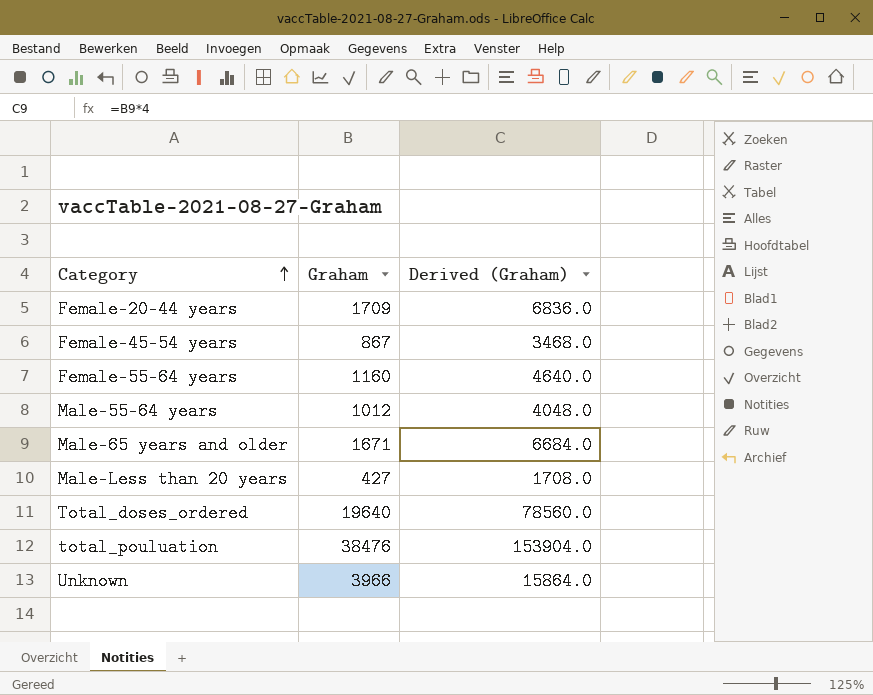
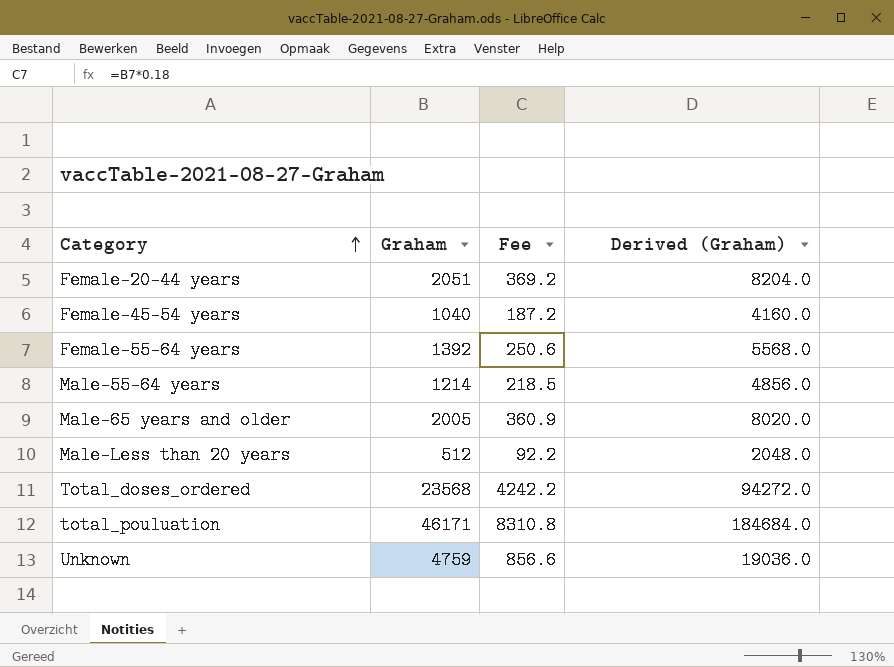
column Fee | formula: none -> [Graham] * 0.18
Female-20-44 years | Graham: 1709 -> 2051
Female-20-44 years | Derived (Graham): 6836.0 -> 8204.0
Female-45-54 years | Graham: 867 -> 1040
Female-45-54 years | Derived (Graham): 3468.0 -> 4160.0
Female-55-64 years | Graham: 1160 -> 1392
Female-55-64 years | Derived (Graham): 4640.0 -> 5568.0
Male-55-64 years | Graham: 1012 -> 1214
Male-55-64 years | Derived (Graham): 4048.0 -> 4856.0
Male-65 years and older | Graham: 1671 -> 2005
Male-65 years and older | Derived (Graham): 6684.0 -> 8020.0
Male-Less than 20 years | Graham: 427 -> 512
Male-Less than 20 years | Derived (Graham): 1708.0 -> 2048.0
Total_doses_ordered | Graham: 19640 -> 23568
Total_doses_ordered | Derived (Graham): 78560.0 -> 94272.0
total_pouluation | Graham: 38476 -> 46171
total_pouluation | Derived (Graham): 153904.0 -> 184684.0
Unknown | Graham: 3966 -> 4759
Unknown | Derived (Graham): 15864.0 -> 19036.0

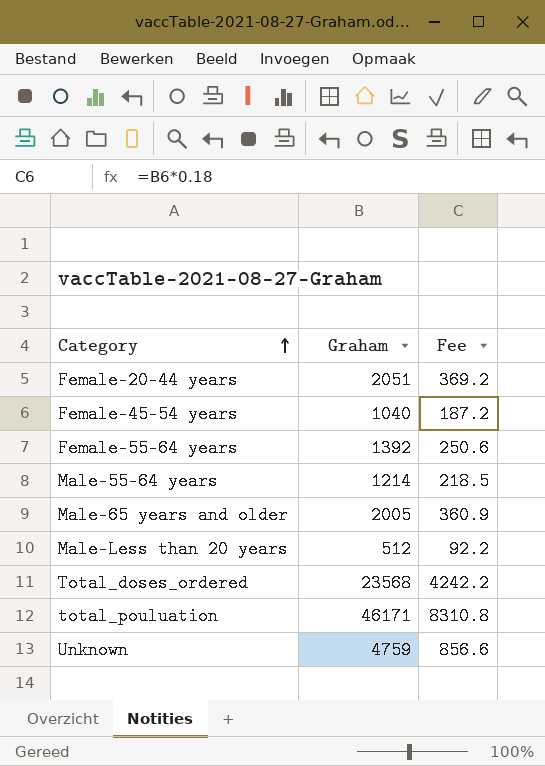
column Derived (Graham) | formula: [Graham] * 4 -> none

